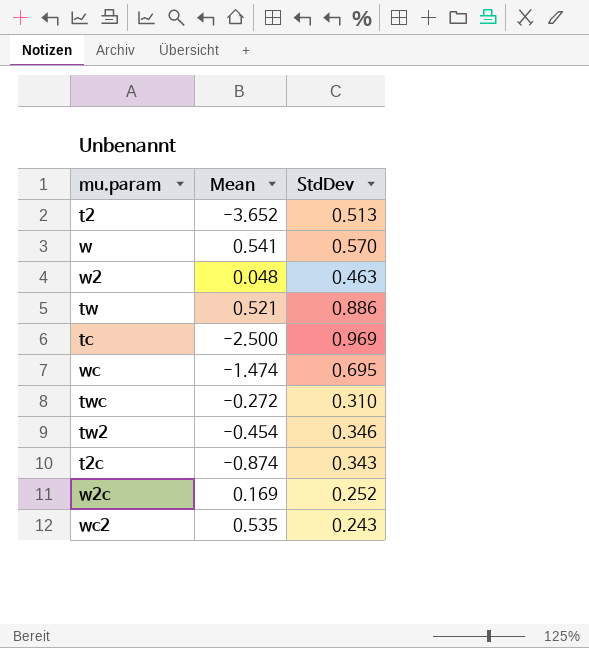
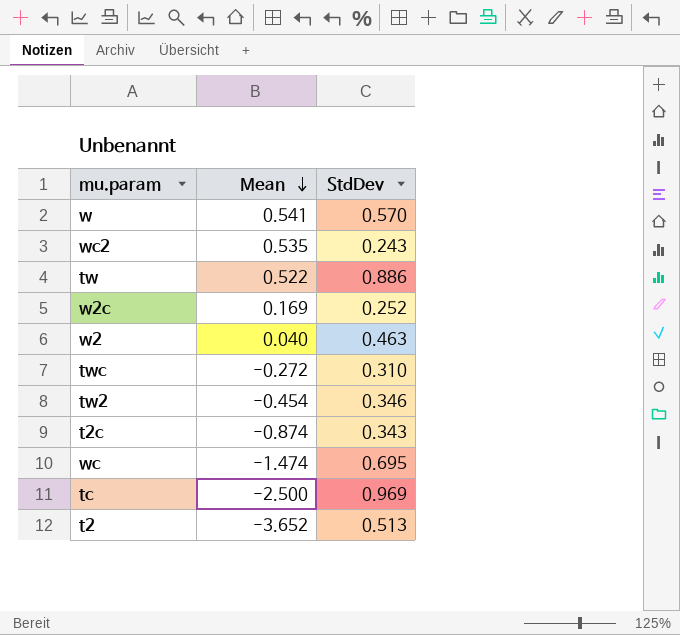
row order: none -> Mean descending
tw | Mean: 0.521 -> 0.522
w2 | Mean: 0.048 -> 0.040

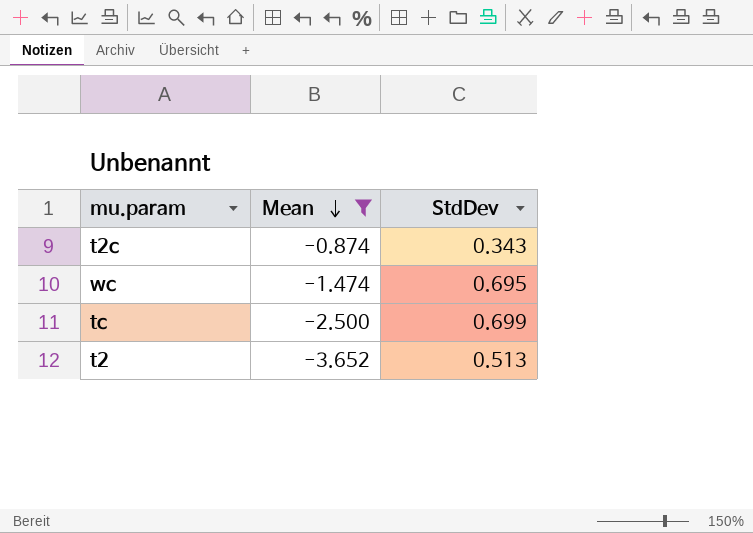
filter: none -> Mean <= -0.874
tc | StdDev: 0.969 -> 0.699

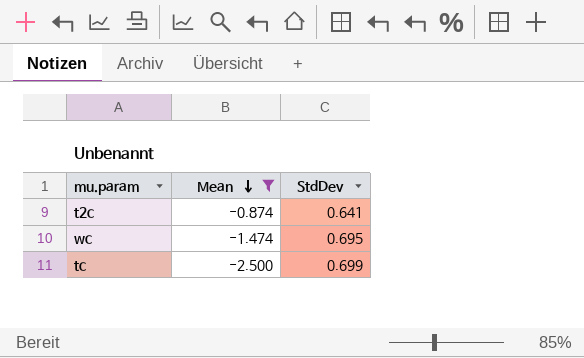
row t2: -3.652 | 0.513 -> none
t2c | StdDev: 0.343 -> 0.641

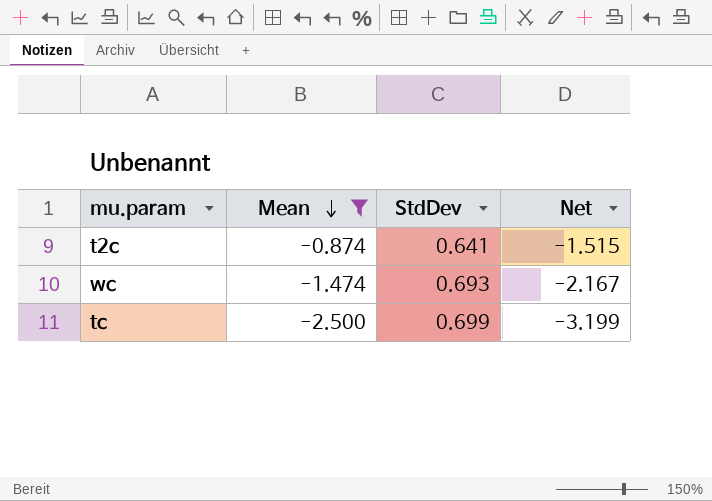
column Net | formula: none -> [Mean] - [StdDev]
wc | StdDev: 0.695 -> 0.693

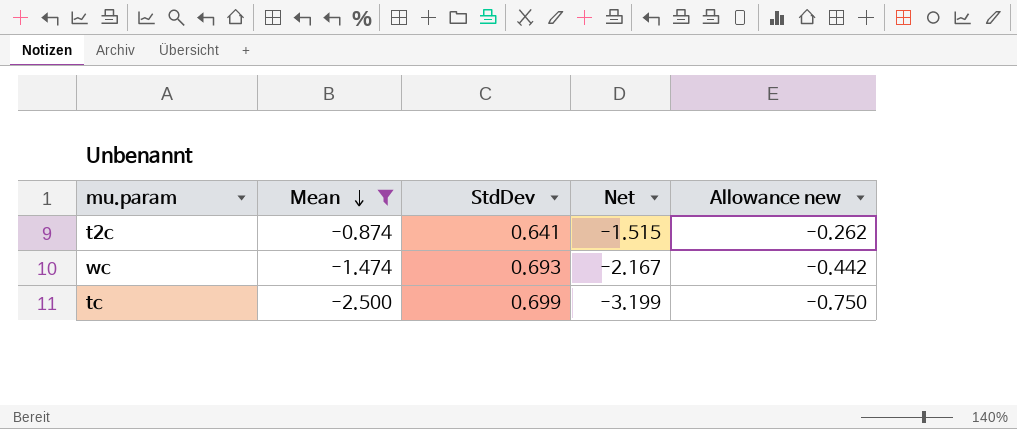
column Allowance new | formula: none -> [Mean] * 0.3

